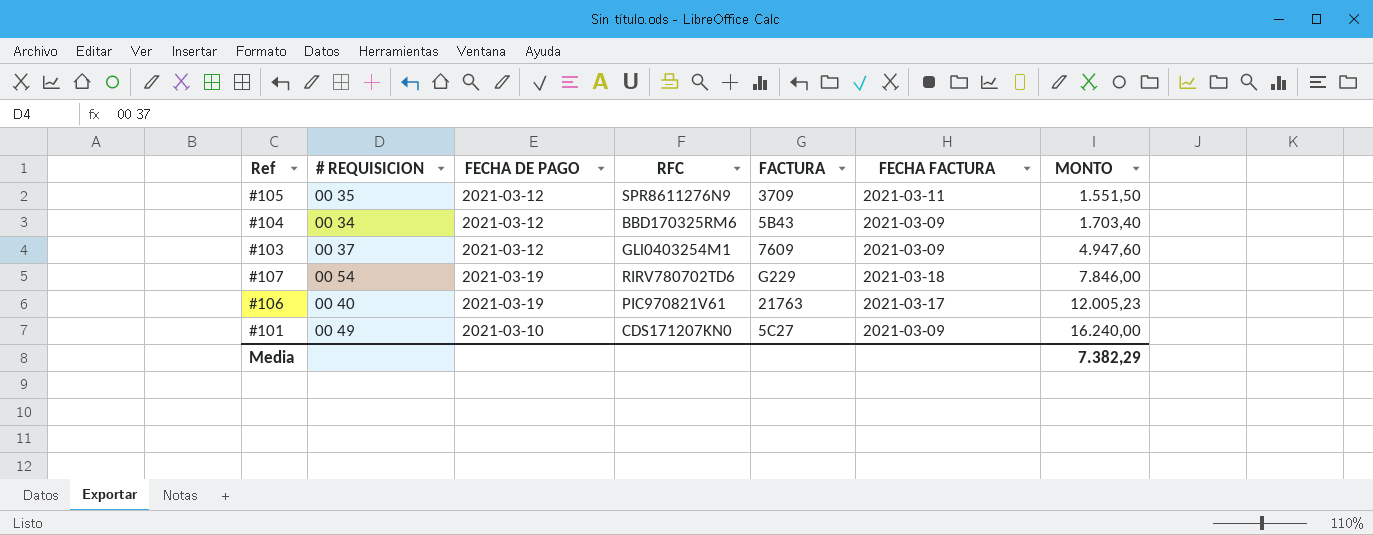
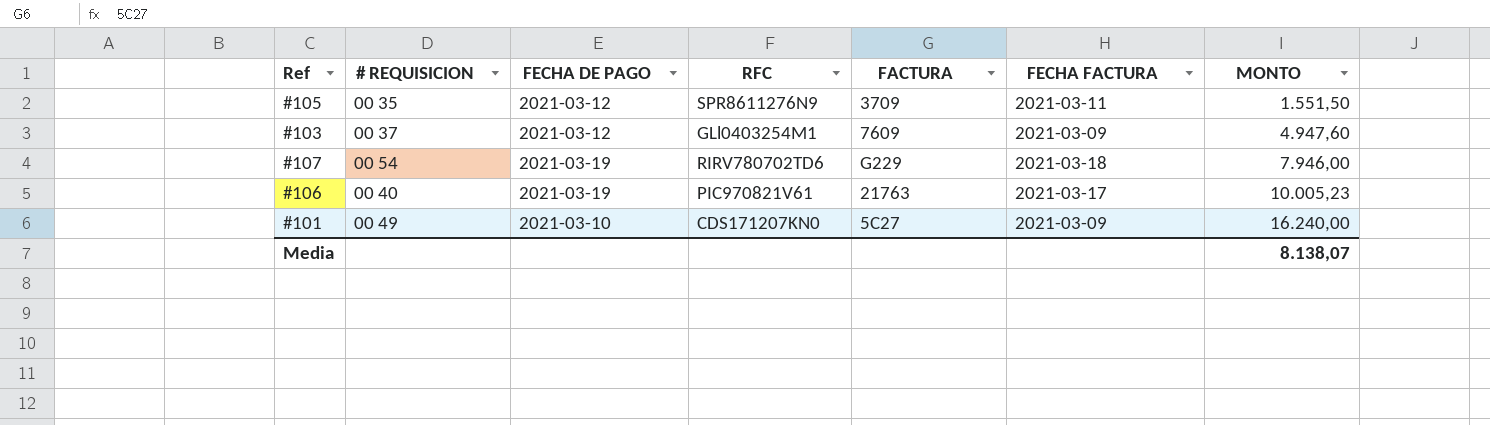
row #104: 00 34 | 2021-03-12 | BBD170325RM6 | 5B43 | 2021-03-09 | 1.703,40 -> none
#107 | MONTO: 7.846,00 -> 7.946,00
#106 | MONTO: 12.005,23 -> 10.005,23
Media | MONTO: 7.382,29 -> 8.138,07

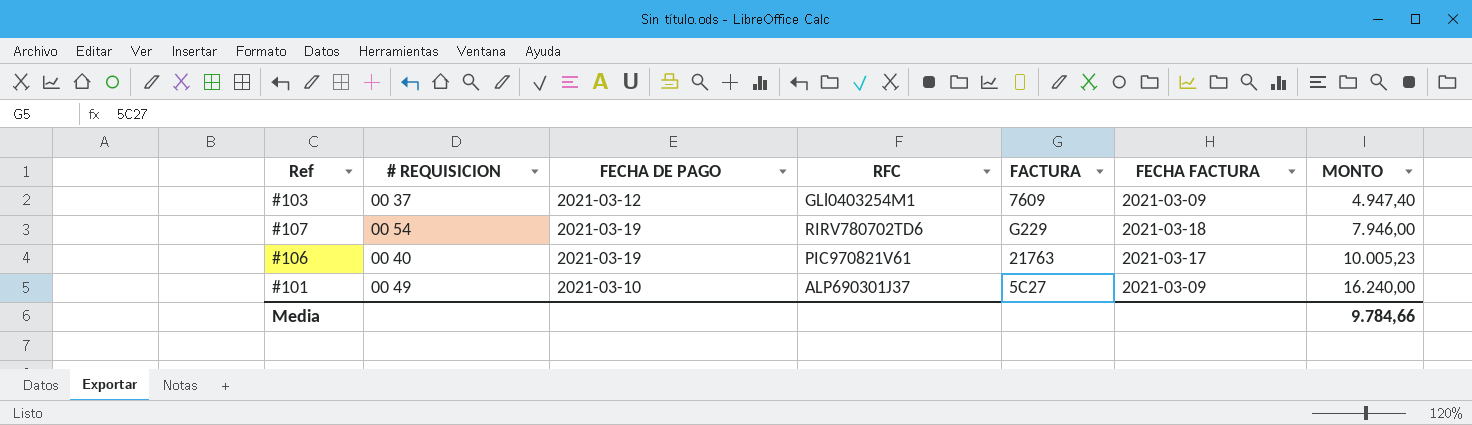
row #105: 00 35 | 2021-03-12 | SPR8611276N9 | 3709 | 2021-03-11 | 1.551,50 -> none
#103 | MONTO: 4.947,60 -> 4.947,40
#101 | RFC: CDS171207KN0 -> ALP690301J37
Media | MONTO: 8.138,07 -> 9.784,66

